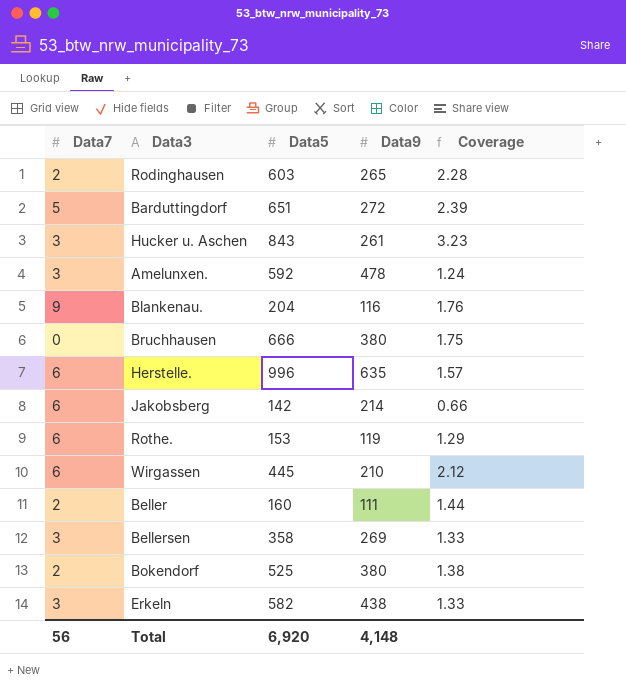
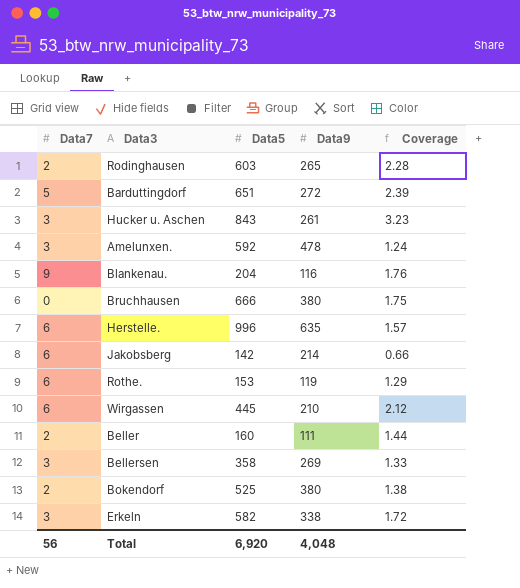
Erkeln | Data9: 438 -> 338
Erkeln | Coverage: 1.33 -> 1.72
Total | Data9: 4,148 -> 4,048

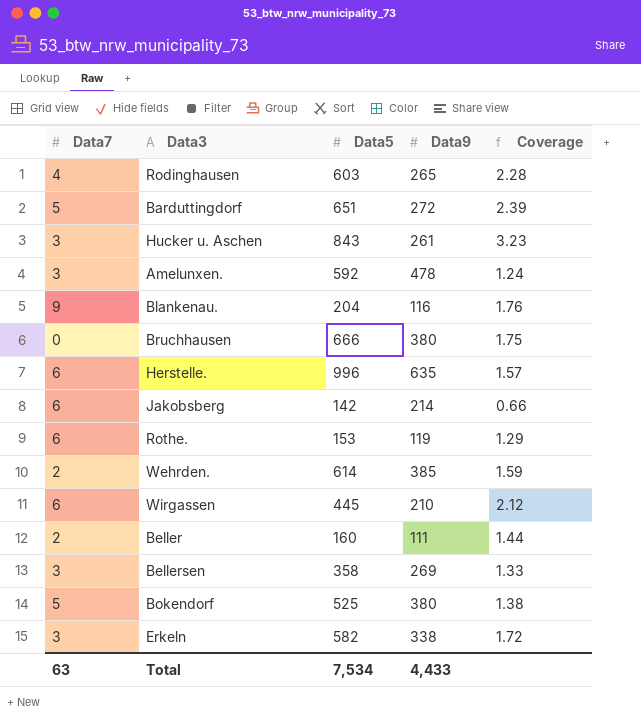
Rodinghausen | Data7: 2 -> 4
row Wehrden.: none -> 2 | 614 | 385 | 1.59
Bokendorf | Data7: 2 -> 5
Total | Data7: 56 -> 63
Total | Data5: 6,920 -> 7,534
Total | Data9: 4,048 -> 4,433

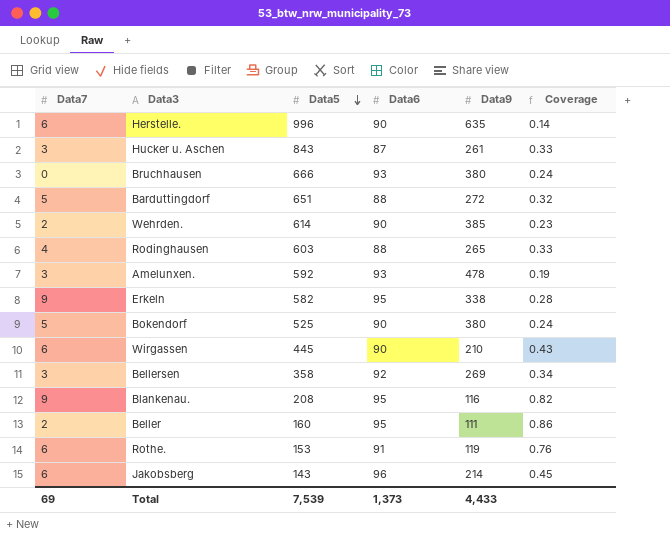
row order: none -> Data5 descending
column Data6 | position: none -> 4
column Coverage | formula: [Data5] / [Data9] -> [Data6] / [Data9]
Erkeln | Data7: 3 -> 9
Blankenau. | Data5: 204 -> 208
Jakobsberg | Data5: 142 -> 143
Total | Data7: 63 -> 69
Total | Data5: 7,534 -> 7,539

